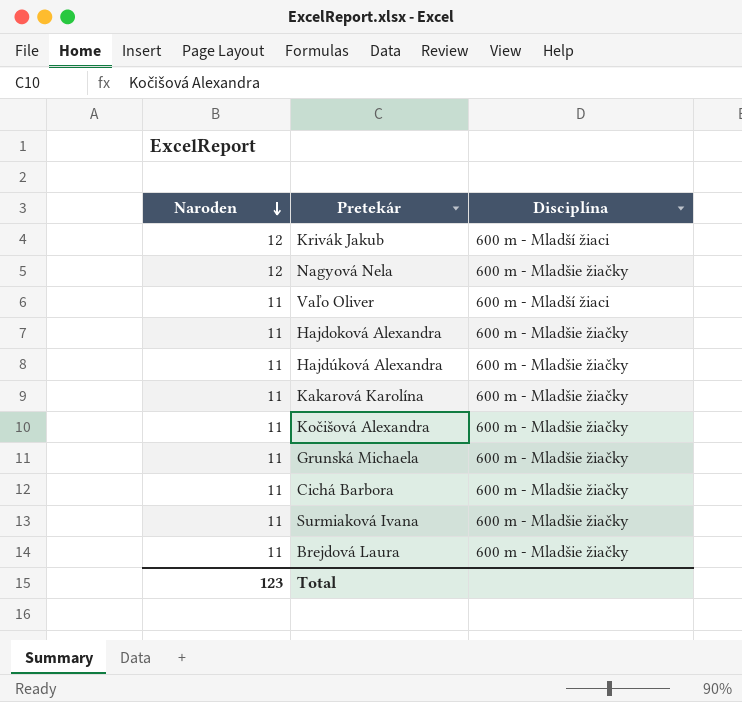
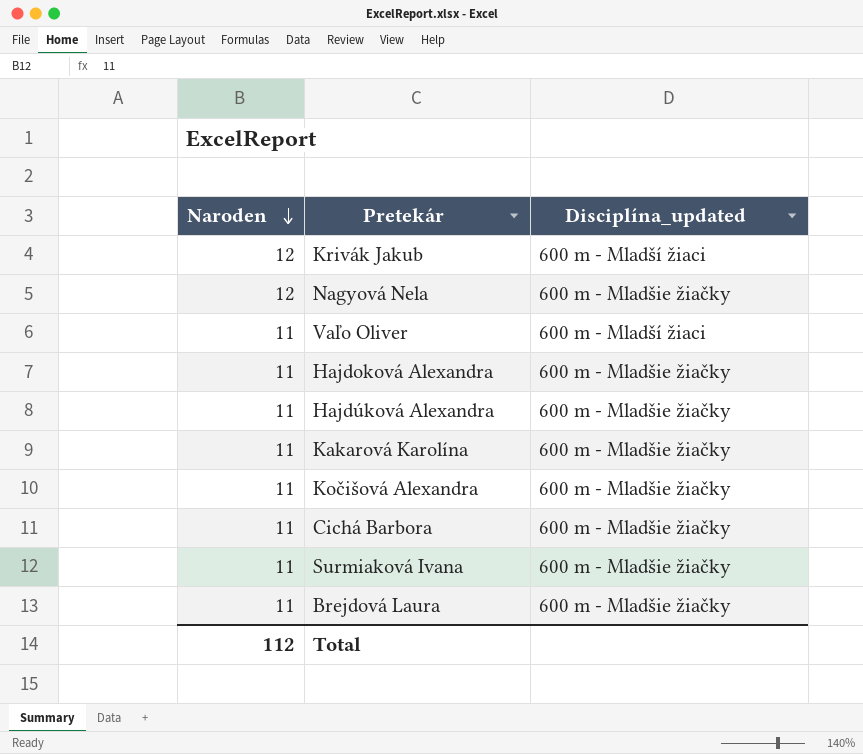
column name: Disciplína -> Disciplína_updated
row Grunská Michaela: 11 | 600 m - Mladšie žiačky -> none
Total | Naroden: 123 -> 112

